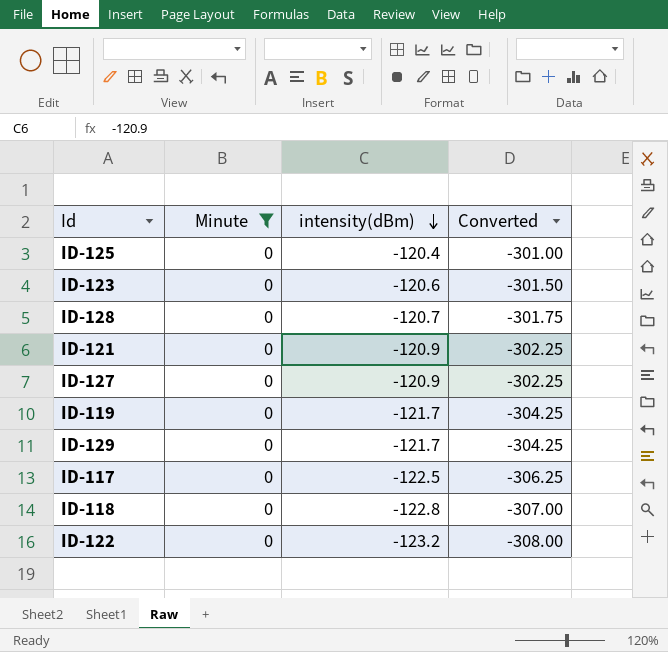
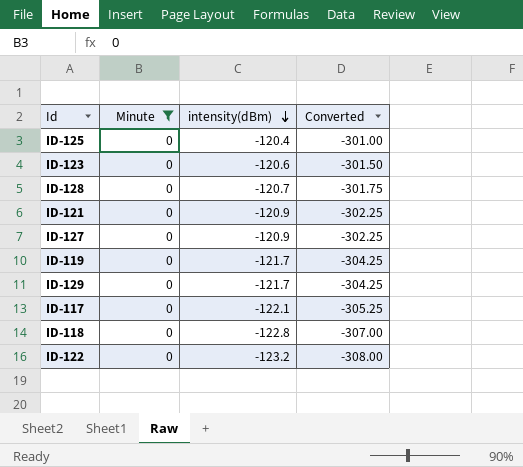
ID-117 | intensity(dBm): -122.5 -> -122.1
ID-117 | Converted: -306.25 -> -305.25

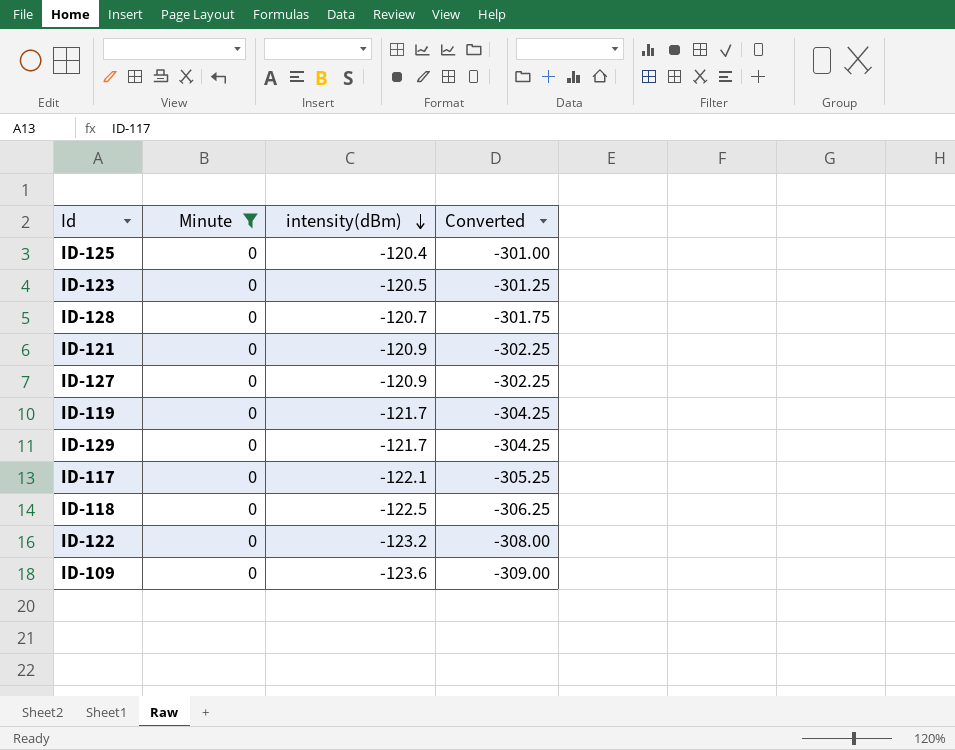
ID-123 | intensity(dBm): -120.6 -> -120.5
ID-123 | Converted: -301.50 -> -301.25
ID-118 | intensity(dBm): -122.8 -> -122.5
ID-118 | Converted: -307.00 -> -306.25
row ID-109: none -> 0 | -123.6 | -309.00

